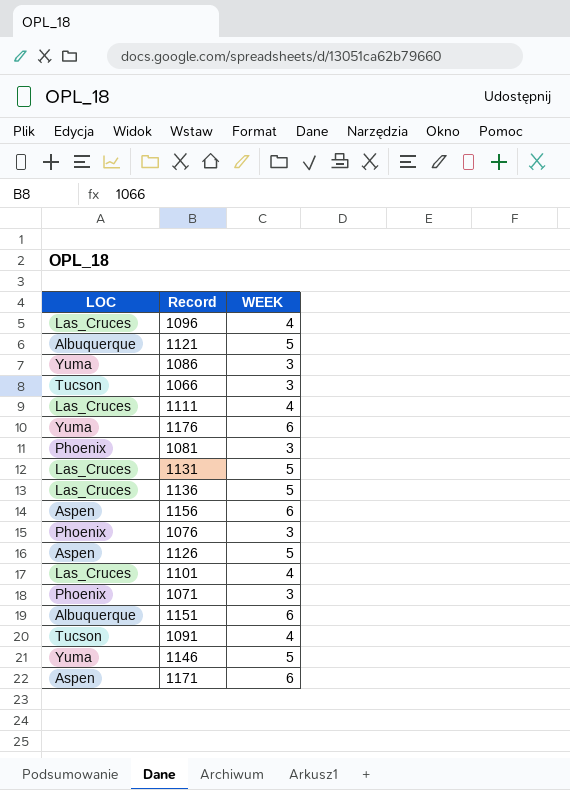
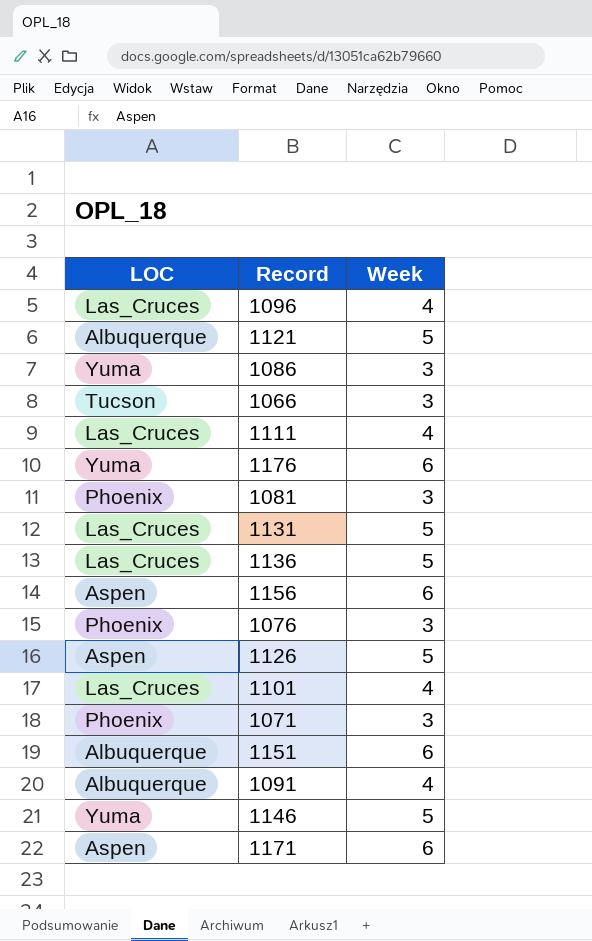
column name: WEEK -> Week
1091 | LOC: Tucson -> Albuquerque

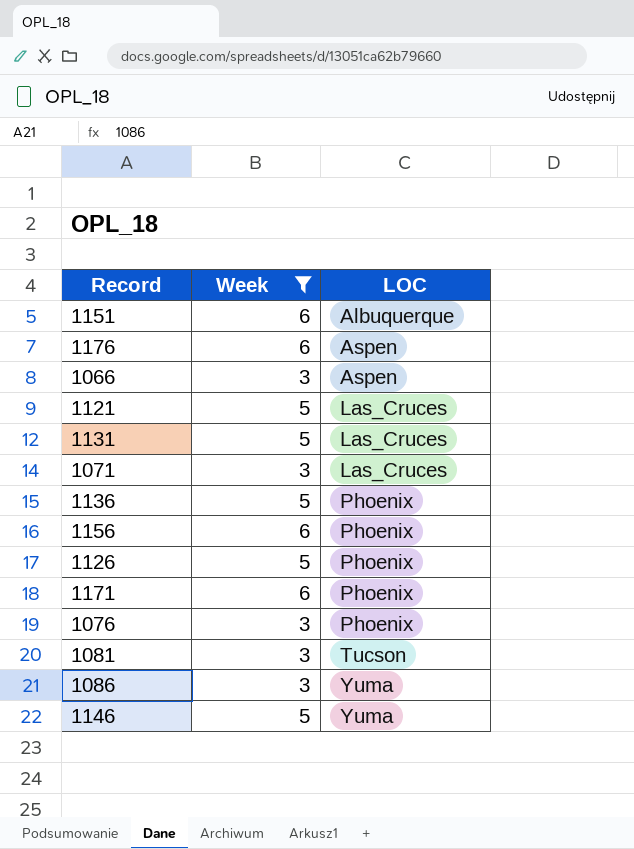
filter: none -> Week != 4
row order: none -> LOC ascending
column LOC | position: 1 -> 3
1176 | LOC: Yuma -> Aspen
1066 | LOC: Tucson -> Aspen
1121 | LOC: Albuquerque -> Las_Cruces
1071 | LOC: Phoenix -> Las_Cruces
1136 | LOC: Las_Cruces -> Phoenix
1156 | LOC: Aspen -> Phoenix
1126 | LOC: Aspen -> Phoenix
1171 | LOC: Aspen -> Phoenix
1081 | LOC: Phoenix -> Tucson

